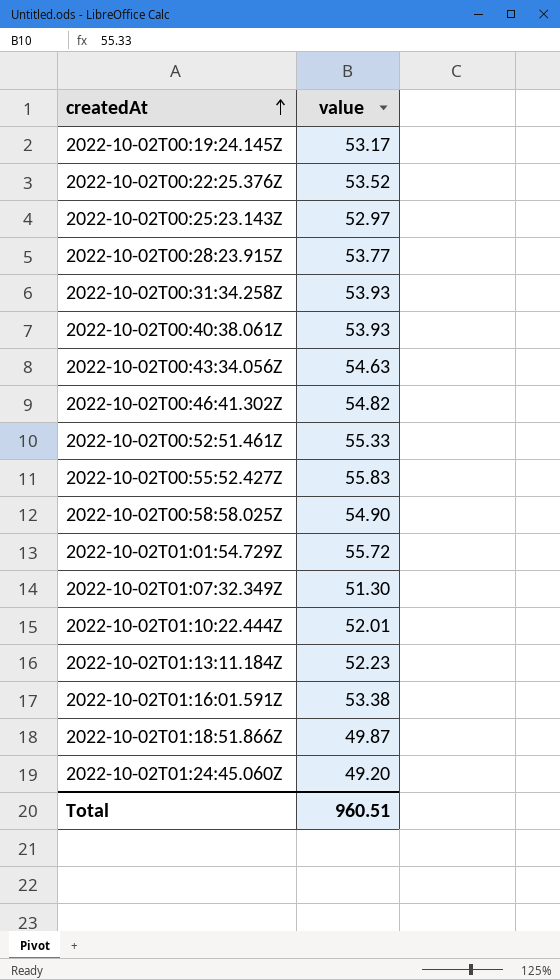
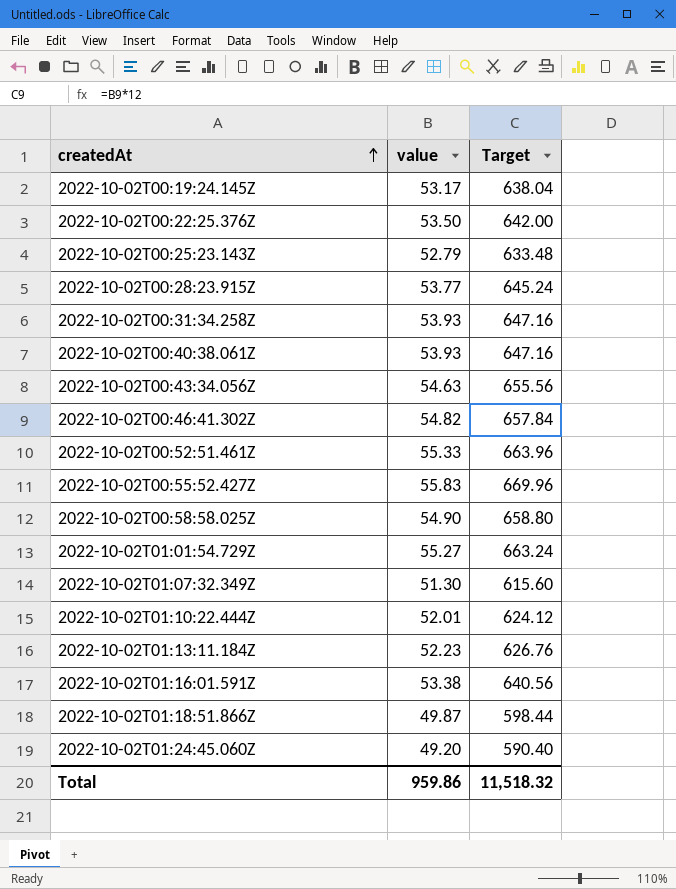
column Target | formula: none -> [value] * 12
2022-10-02T00:22:25.376Z | value: 53.52 -> 53.50
2022-10-02T00:25:23.143Z | value: 52.97 -> 52.79
2022-10-02T01:01:54.729Z | value: 55.72 -> 55.27
Total | value: 960.51 -> 959.86

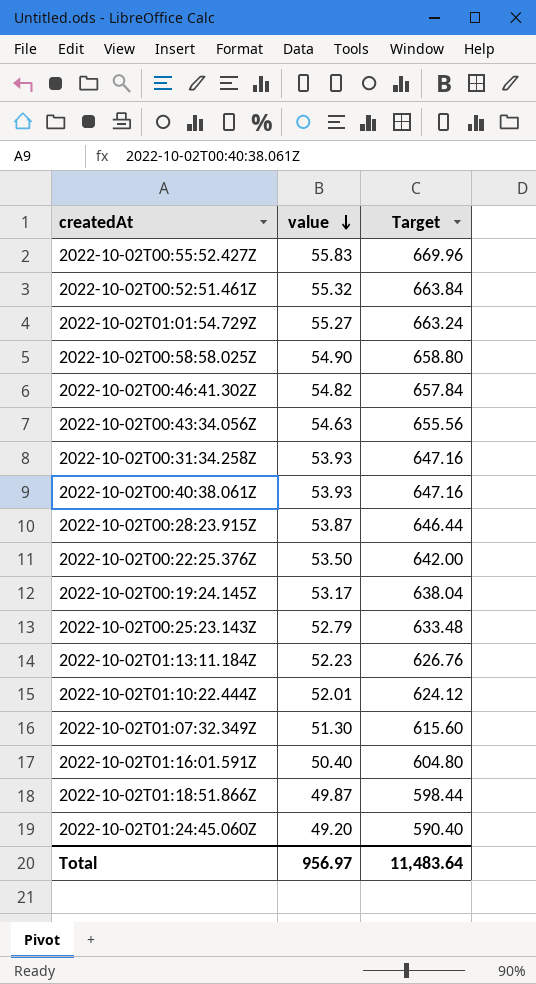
row order: createdAt ascending -> value descending
2022-10-02T00:52:51.461Z | value: 55.33 -> 55.32
2022-10-02T00:52:51.461Z | Target: 663.96 -> 663.84
2022-10-02T00:28:23.915Z | value: 53.77 -> 53.87
2022-10-02T00:28:23.915Z | Target: 645.24 -> 646.44
2022-10-02T01:16:01.591Z | value: 53.38 -> 50.40
2022-10-02T01:16:01.591Z | Target: 640.56 -> 604.80
Total | value: 959.86 -> 956.97
Total | Target: 11,518.32 -> 11,483.64

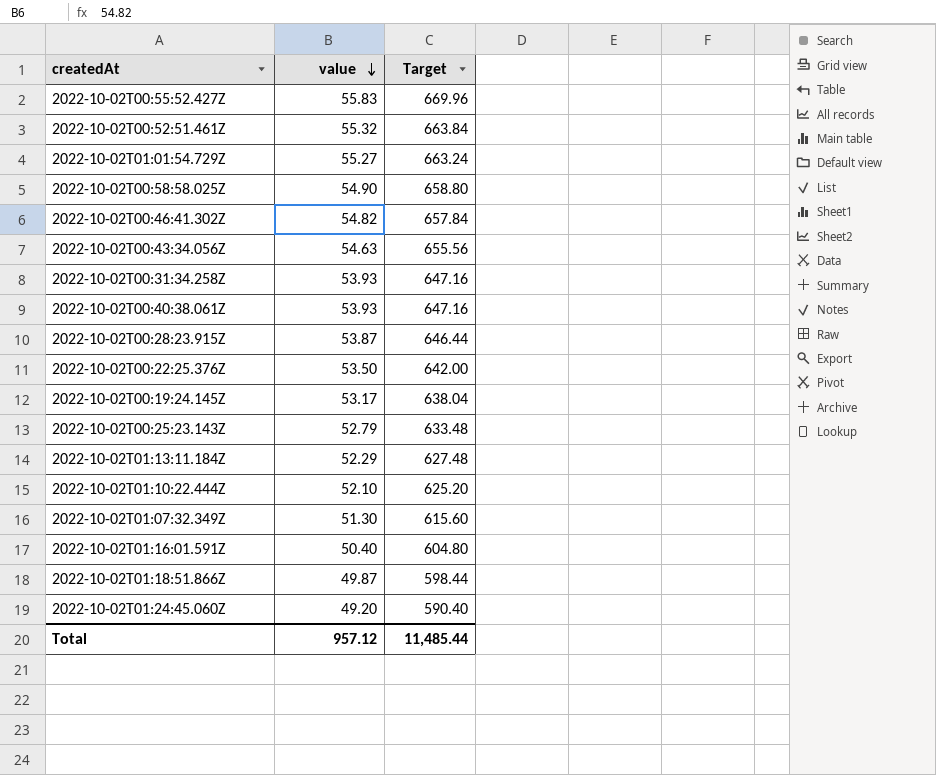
2022-10-02T01:13:11.184Z | value: 52.23 -> 52.29
2022-10-02T01:13:11.184Z | Target: 626.76 -> 627.48
2022-10-02T01:10:22.444Z | value: 52.01 -> 52.10
2022-10-02T01:10:22.444Z | Target: 624.12 -> 625.20
Total | value: 956.97 -> 957.12
Total | Target: 11,483.64 -> 11,485.44

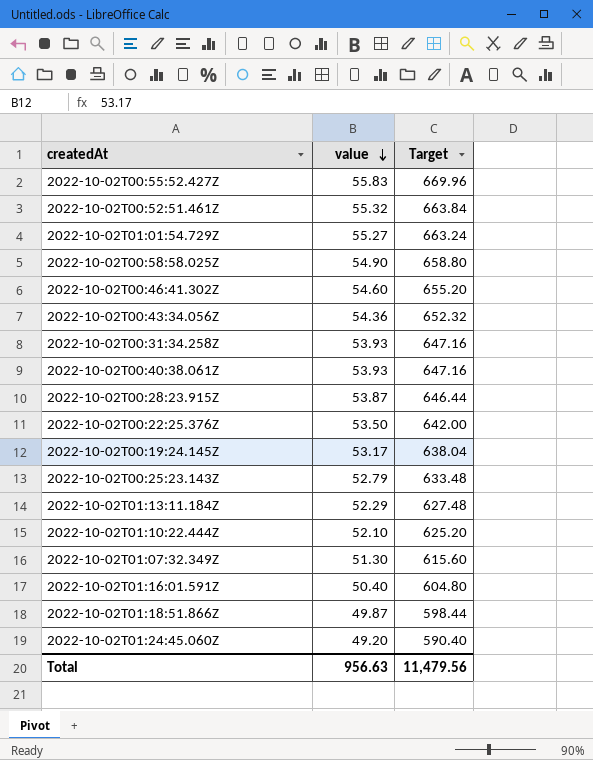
2022-10-02T00:46:41.302Z | value: 54.82 -> 54.60
2022-10-02T00:46:41.302Z | Target: 657.84 -> 655.20
2022-10-02T00:43:34.056Z | value: 54.63 -> 54.36
2022-10-02T00:43:34.056Z | Target: 655.56 -> 652.32
Total | value: 957.12 -> 956.63
Total | Target: 11,485.44 -> 11,479.56

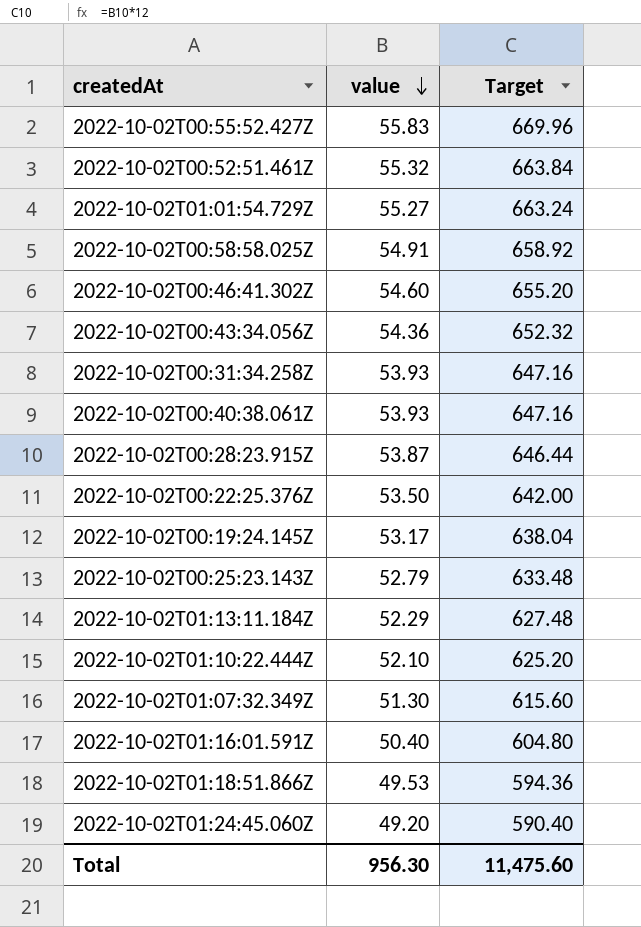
2022-10-02T00:58:58.025Z | value: 54.90 -> 54.91
2022-10-02T00:58:58.025Z | Target: 658.80 -> 658.92
2022-10-02T01:18:51.866Z | value: 49.87 -> 49.53
2022-10-02T01:18:51.866Z | Target: 598.44 -> 594.36
Total | value: 956.63 -> 956.30
Total | Target: 11,479.56 -> 11,475.60

